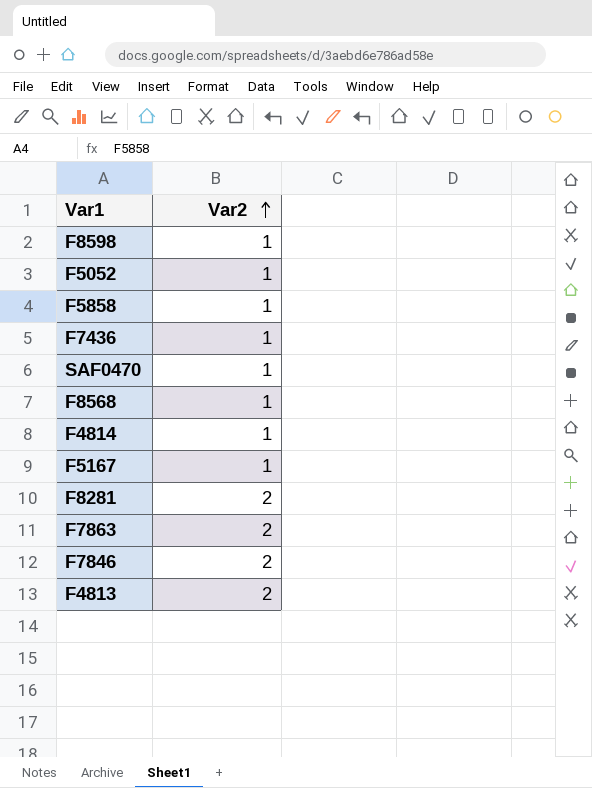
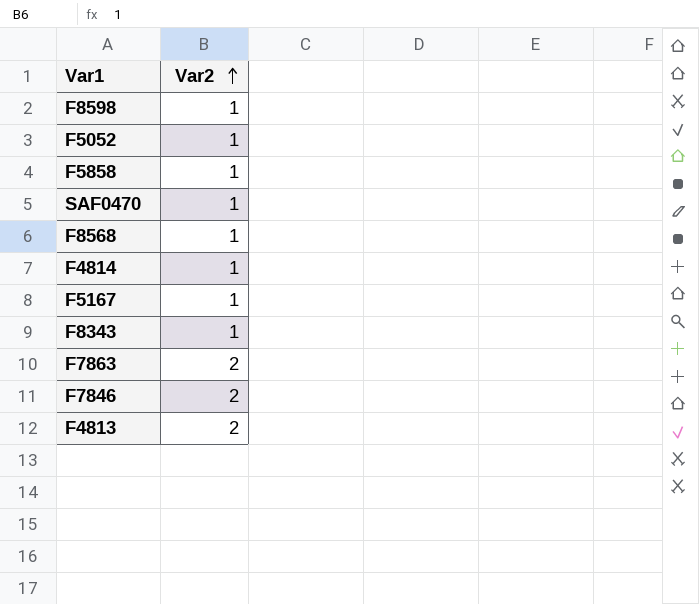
row F7436: 1 -> none
row F8281: 2 -> none
row F8343: none -> 1

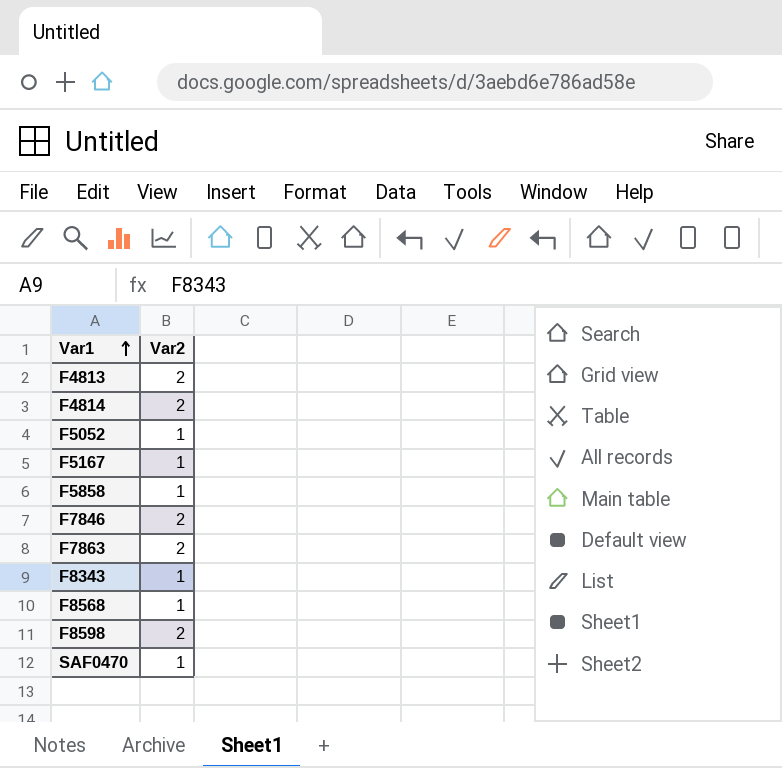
row order: Var2 ascending -> Var1 ascending
F4814 | Var2: 1 -> 2
F8598 | Var2: 1 -> 2

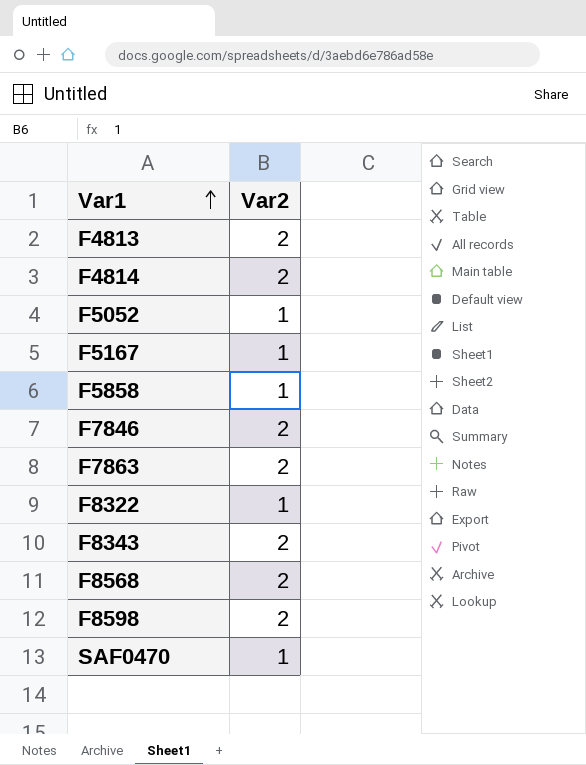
row F8322: none -> 1
F8343 | Var2: 1 -> 2
F8568 | Var2: 1 -> 2

